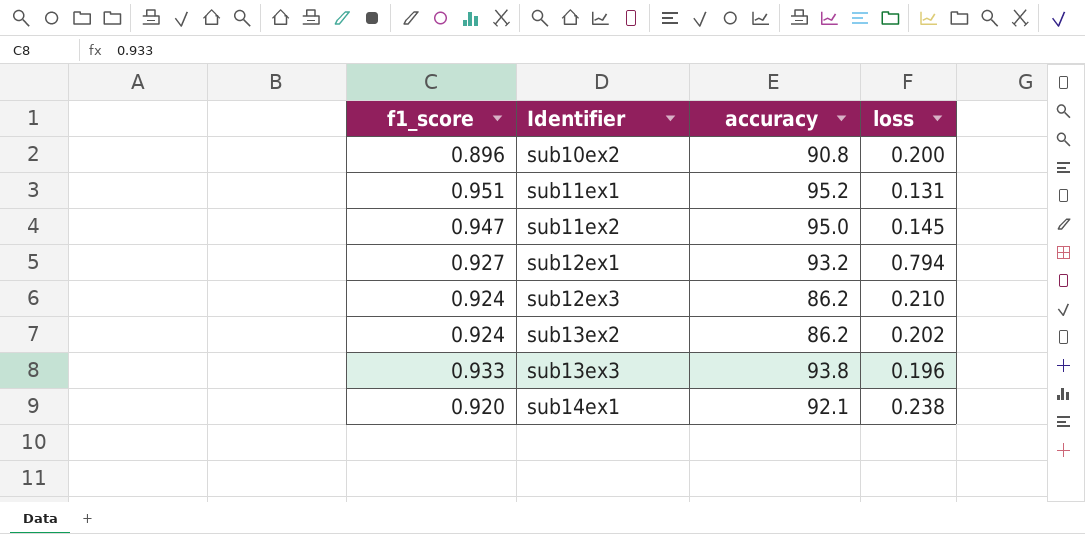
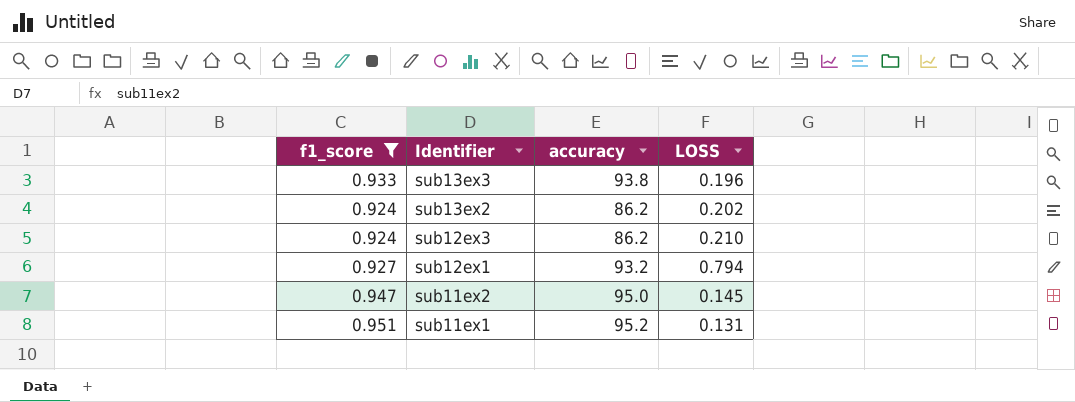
filter: none -> f1_score >= 0.924
row order: Identifier ascending -> Identifier descending
column name: loss -> LOSS

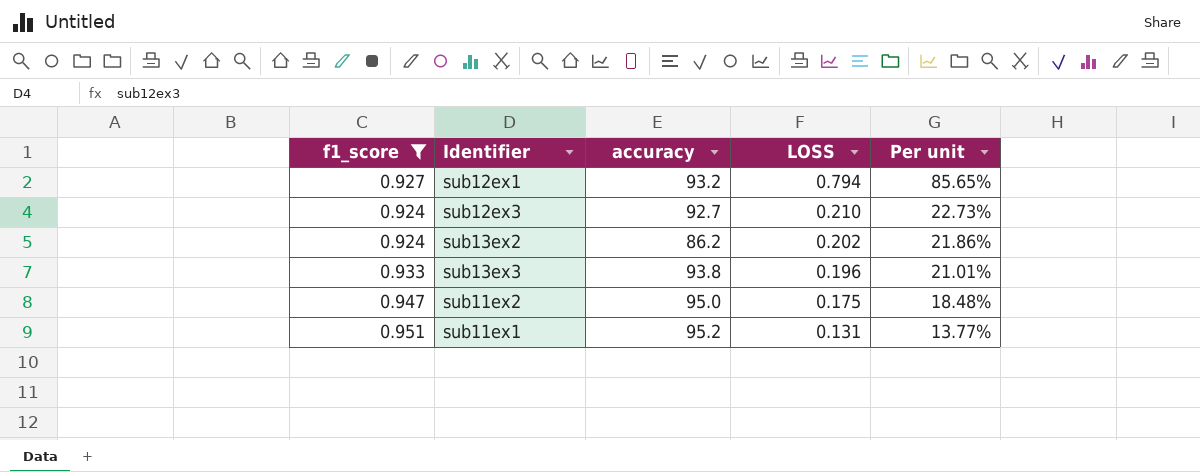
row order: Identifier descending -> LOSS descending
column Per unit | formula: none -> [LOSS] / [f1_score]
sub12ex3 | accuracy: 86.2 -> 92.7
sub11ex2 | LOSS: 0.145 -> 0.175

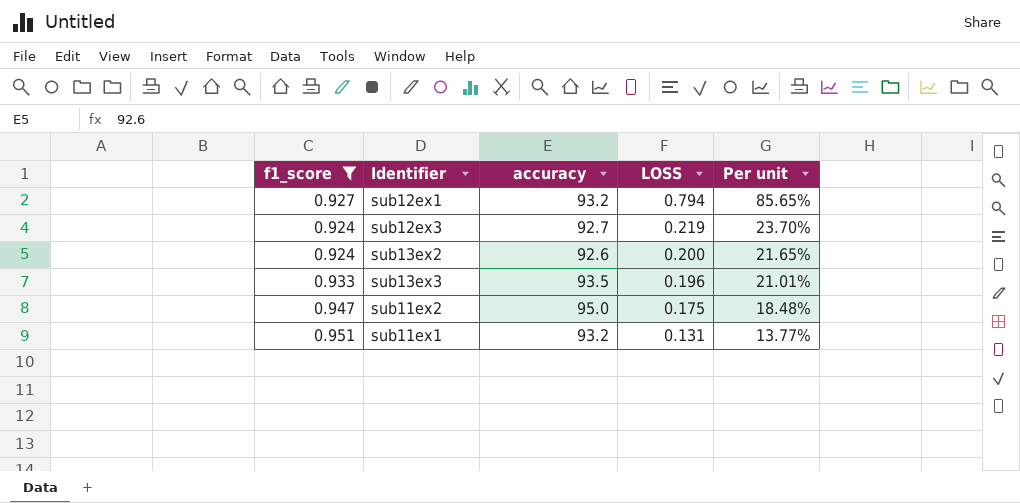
sub12ex3 | LOSS: 0.210 -> 0.219
sub12ex3 | Per unit: 22.73% -> 23.70%
sub13ex2 | accuracy: 86.2 -> 92.6
sub13ex2 | LOSS: 0.202 -> 0.200
sub13ex2 | Per unit: 21.86% -> 21.65%
sub13ex3 | accuracy: 93.8 -> 93.5
sub11ex1 | accuracy: 95.2 -> 93.2

